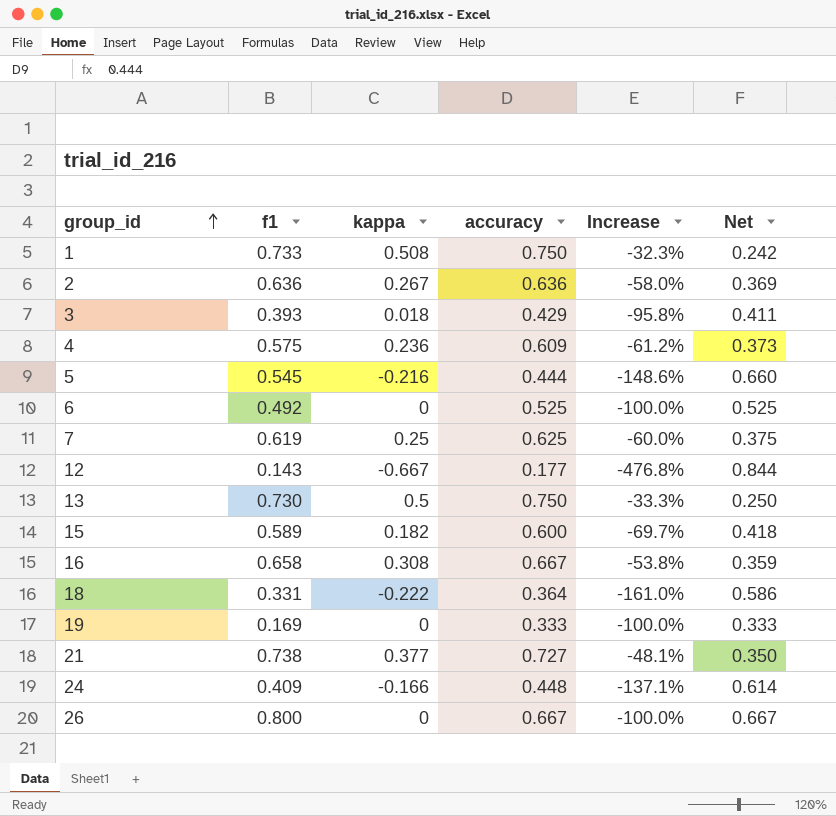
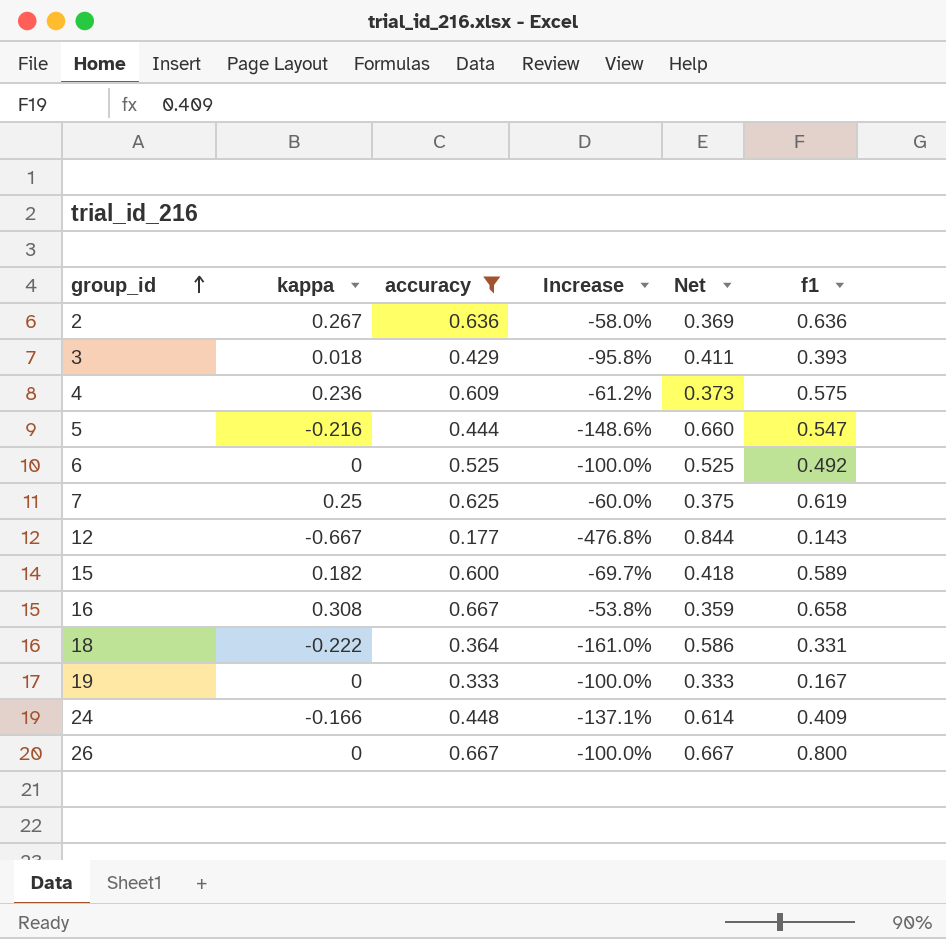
filter: none -> accuracy <= 0.667
column f1 | position: 2 -> 6
5 | f1: 0.545 -> 0.547
19 | f1: 0.169 -> 0.167

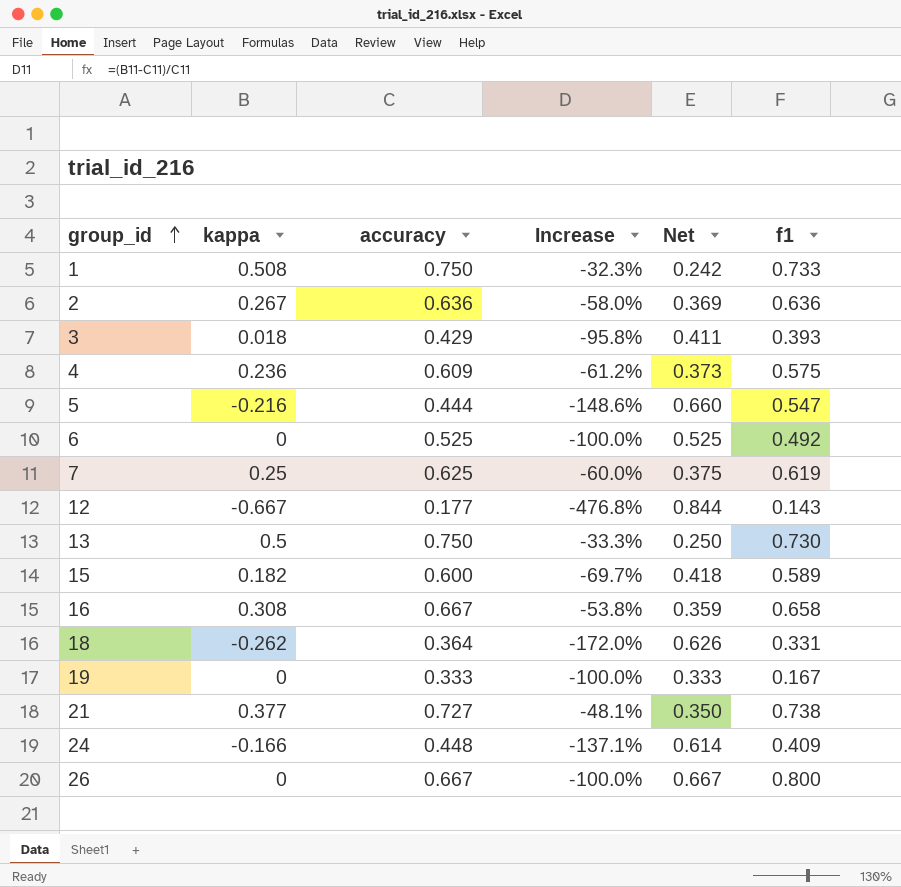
filter: accuracy <= 0.667 -> none
18 | kappa: -0.222 -> -0.262
18 | Increase: -161.0% -> -172.0%
18 | Net: 0.586 -> 0.626

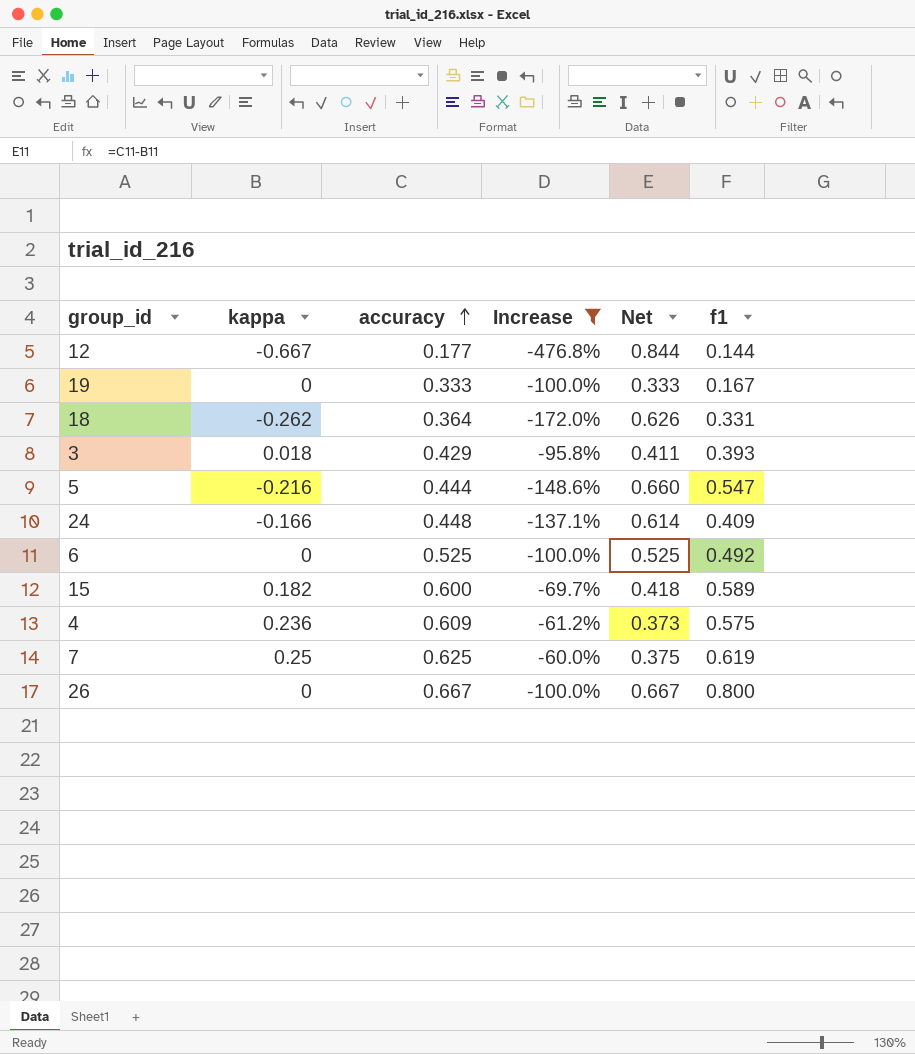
filter: none -> Increase <= -60.0%
row order: group_id ascending -> accuracy ascending
12 | f1: 0.143 -> 0.144

